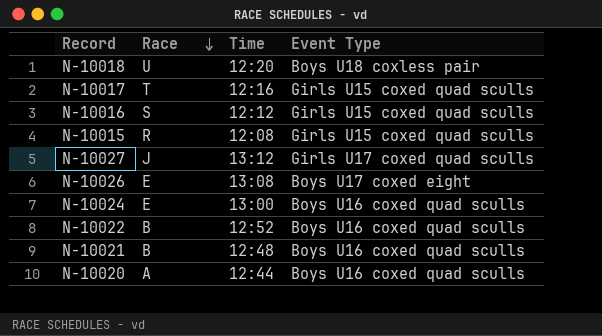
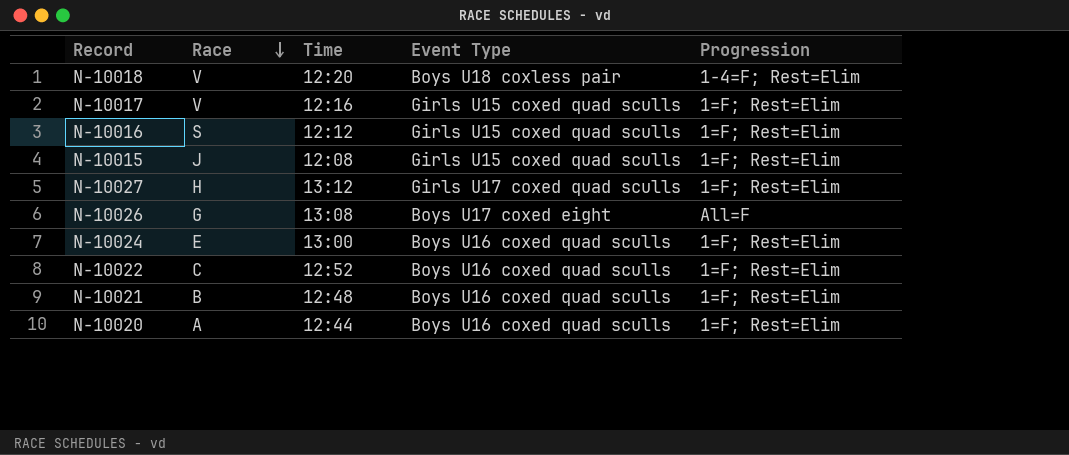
column Progression | position: none -> 5
N-10018 | Race: U -> V
N-10017 | Race: T -> V
N-10015 | Race: R -> J
N-10027 | Race: J -> H
N-10026 | Race: E -> G
N-10022 | Race: B -> C

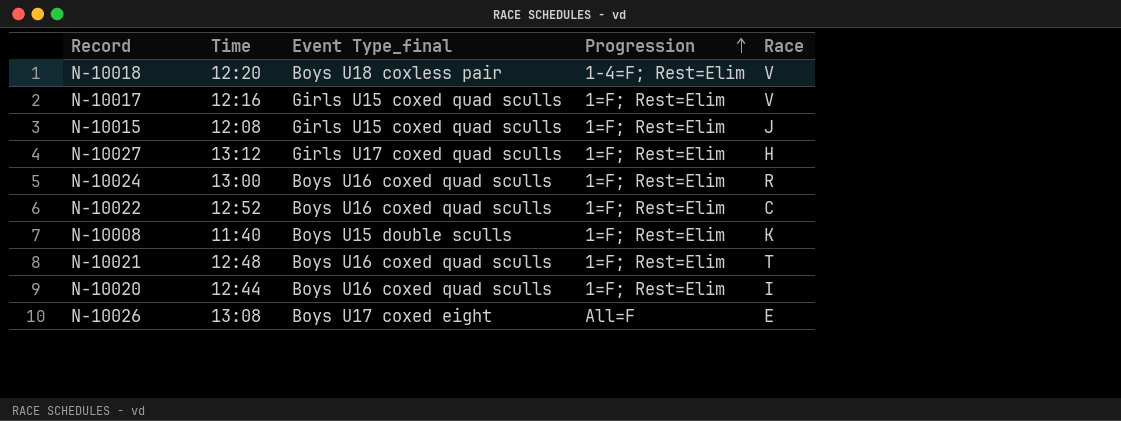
row order: Race descending -> Progression ascending
column name: Event Type -> Event Type_final
column Race | position: 2 -> 5
row N-10016: S | 12:12 | Girls U15 coxed quad sculls | 1=F; Rest=Elim -> none
N-10024 | Race: E -> R
row N-10008: none -> 11:40 | Boys U15 double sculls | 1=F; Rest=Elim | K
N-10021 | Race: B -> T
N-10020 | Race: A -> I
N-10026 | Race: G -> E

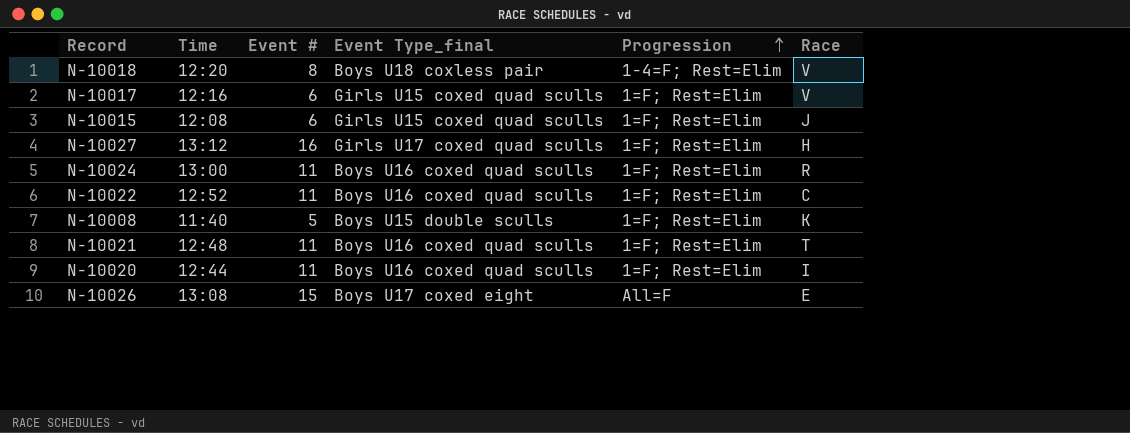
column Event # | position: none -> 3

